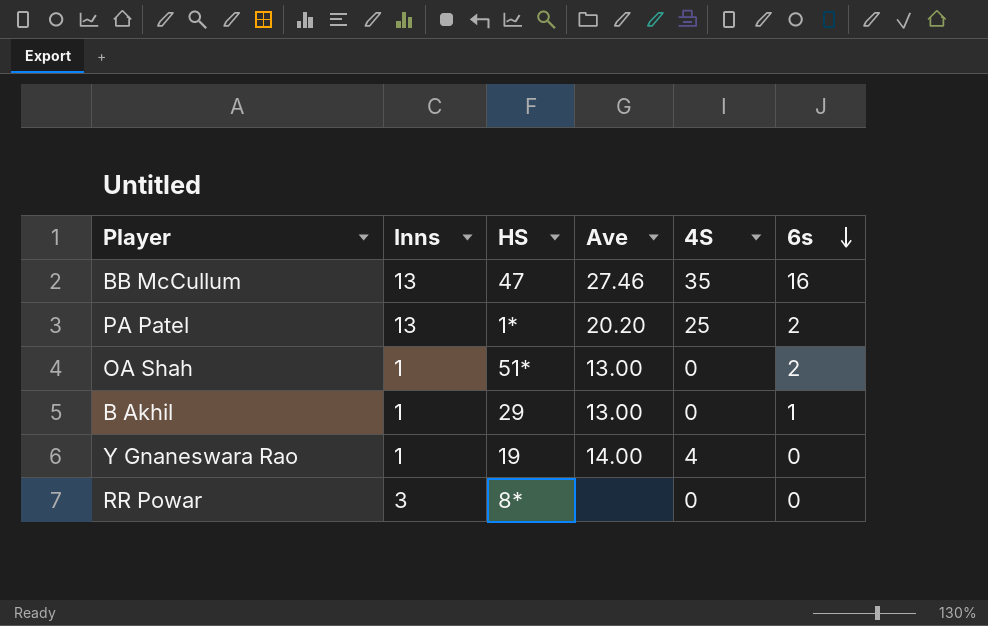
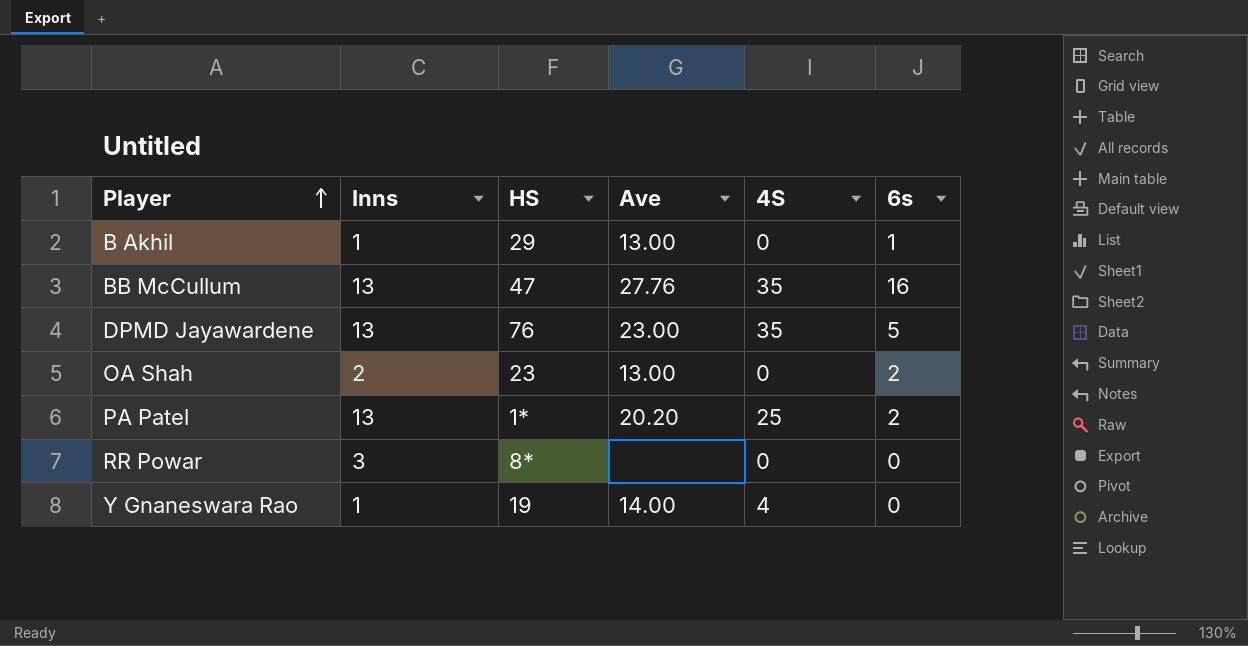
row order: 6s descending -> Player ascending
BB McCullum | Ave: 27.46 -> 27.76
row DPMD Jayawardene: none -> 13 | 76 | 23.00 | 35 | 5
OA Shah | Inns: 1 -> 2
OA Shah | HS: 51* -> 23

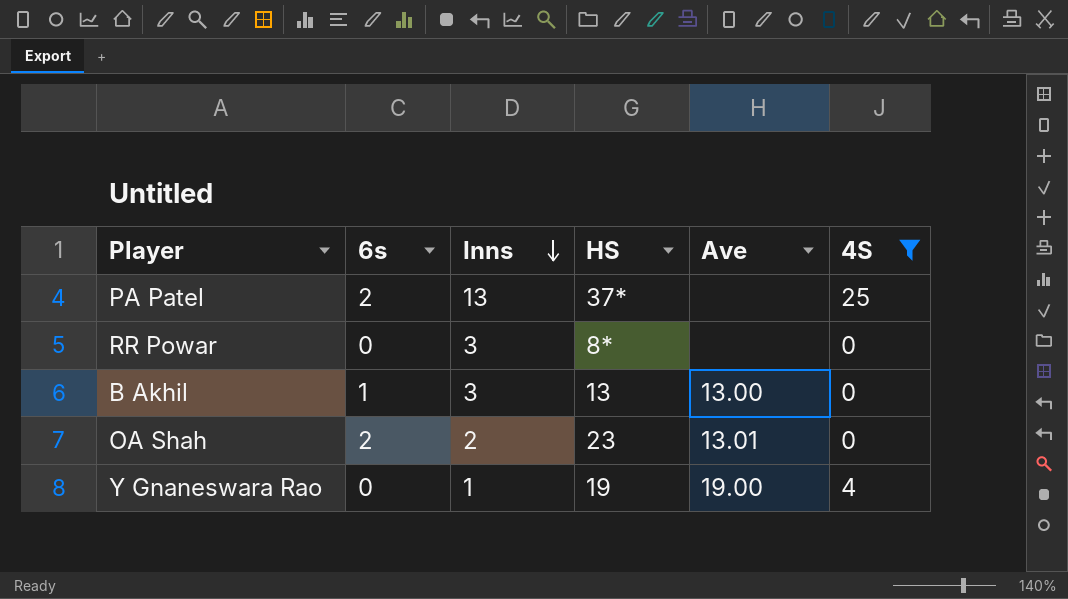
filter: none -> 4S != 35
row order: Player ascending -> Inns descending
column 6s | position: 6 -> 2
PA Patel | HS: 1* -> 37*
PA Patel | Ave: 20.20 -> none
B Akhil | Inns: 1 -> 3
B Akhil | HS: 29 -> 13
OA Shah | Ave: 13.00 -> 13.01
Y Gnaneswara Rao | Ave: 14.00 -> 19.00

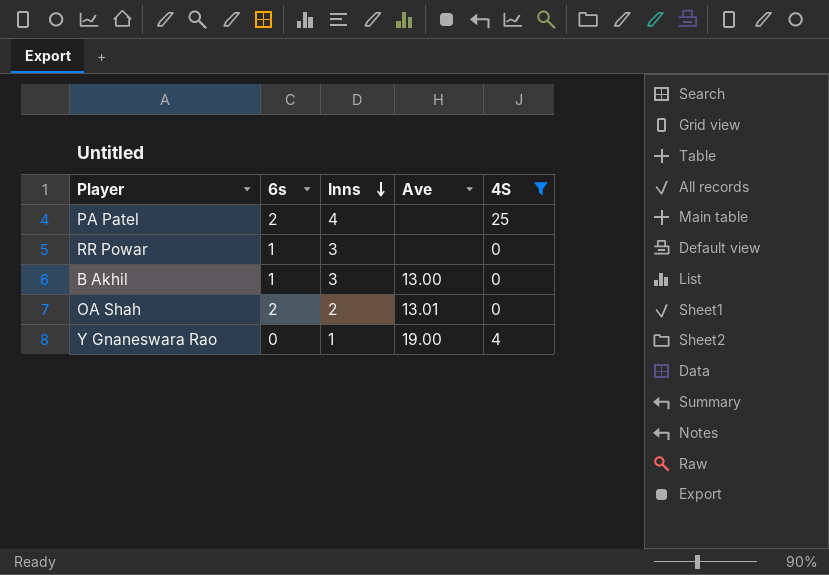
column HS | position: 4 -> none
PA Patel | Inns: 13 -> 4
RR Powar | 6s: 0 -> 1

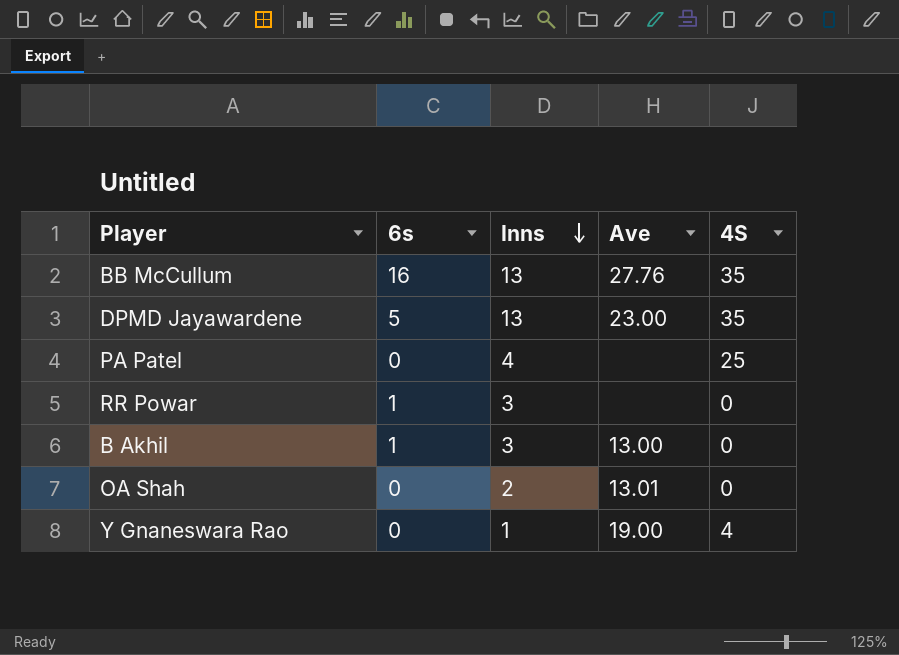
filter: 4S != 35 -> none
PA Patel | 6s: 2 -> 0
OA Shah | 6s: 2 -> 0

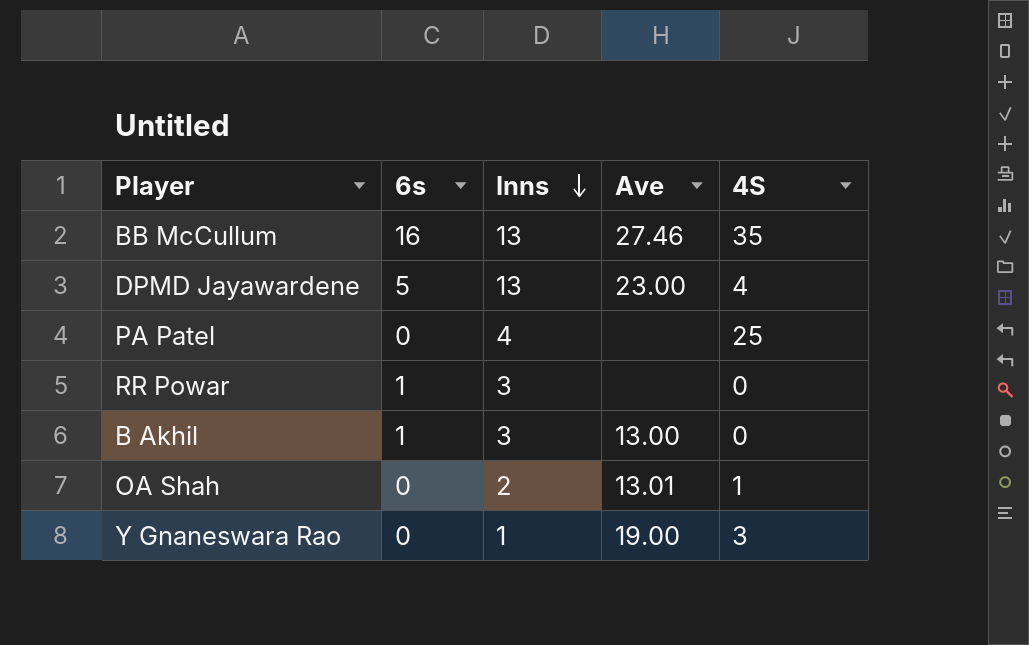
BB McCullum | Ave: 27.76 -> 27.46
DPMD Jayawardene | 4S: 35 -> 4
OA Shah | 4S: 0 -> 1
Y Gnaneswara Rao | 4S: 4 -> 3

